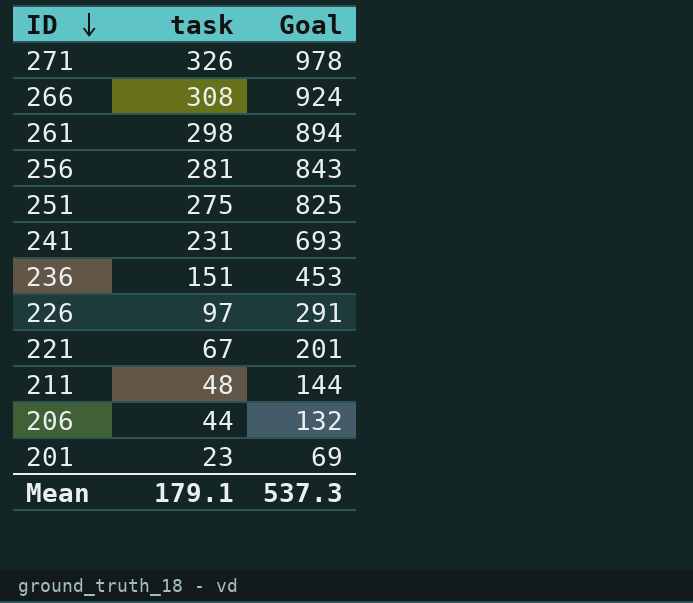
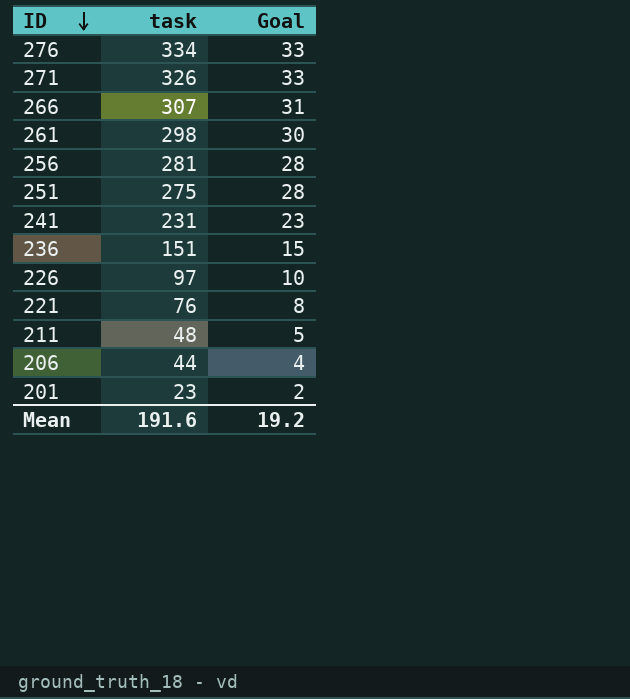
column Goal | formula: [task] * 3 -> [task] * 0.1
row 276: none -> 334 | 33
266 | task: 308 -> 307
221 | task: 67 -> 76
Mean | task: 179.1 -> 191.6
Mean | Goal: 537.3 -> 19.2

